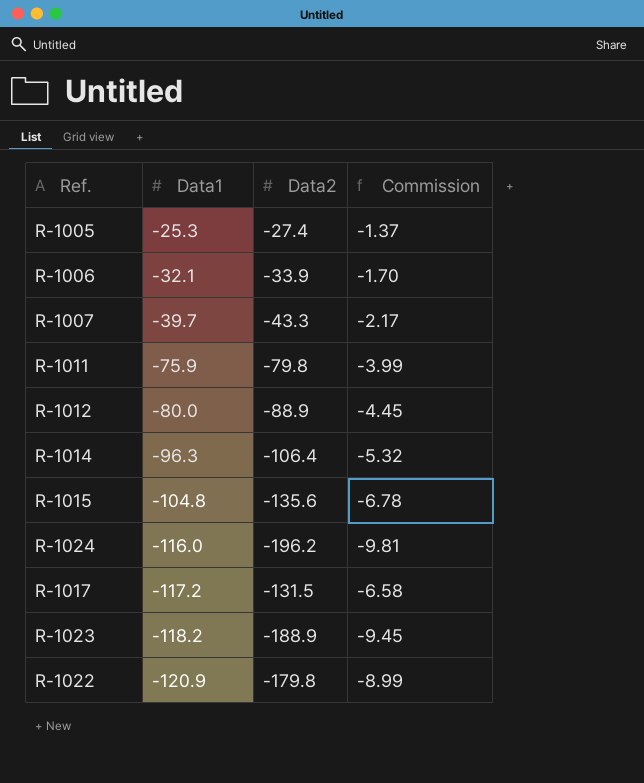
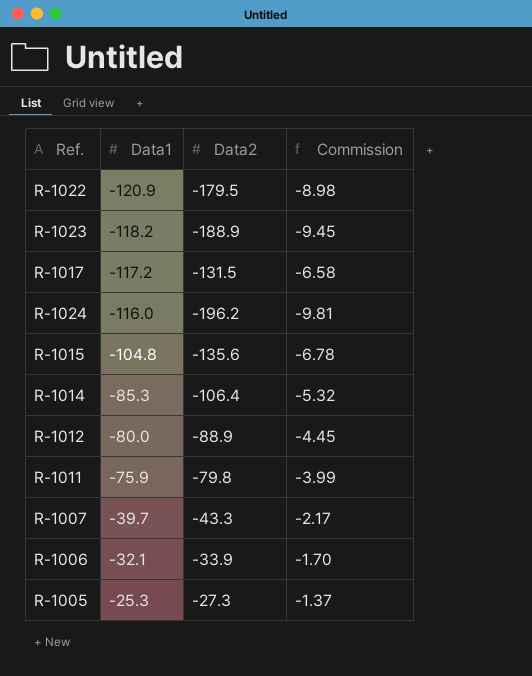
row order: Data1 descending -> Data1 ascending
R-1022 | Data2: -179.8 -> -179.5
R-1022 | Commission: -8.99 -> -8.98
R-1014 | Data1: -96.3 -> -85.3
R-1005 | Data2: -27.4 -> -27.3

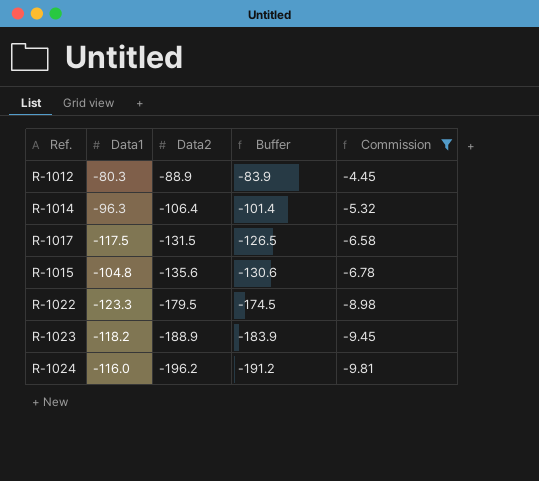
filter: none -> Commission <= -4.45
row order: Data1 ascending -> Data2 descending
column Buffer | formula: none -> [Data2] + 5
R-1012 | Data1: -80.0 -> -80.3
R-1014 | Data1: -85.3 -> -96.3
R-1017 | Data1: -117.2 -> -117.5
R-1022 | Data1: -120.9 -> -123.3

